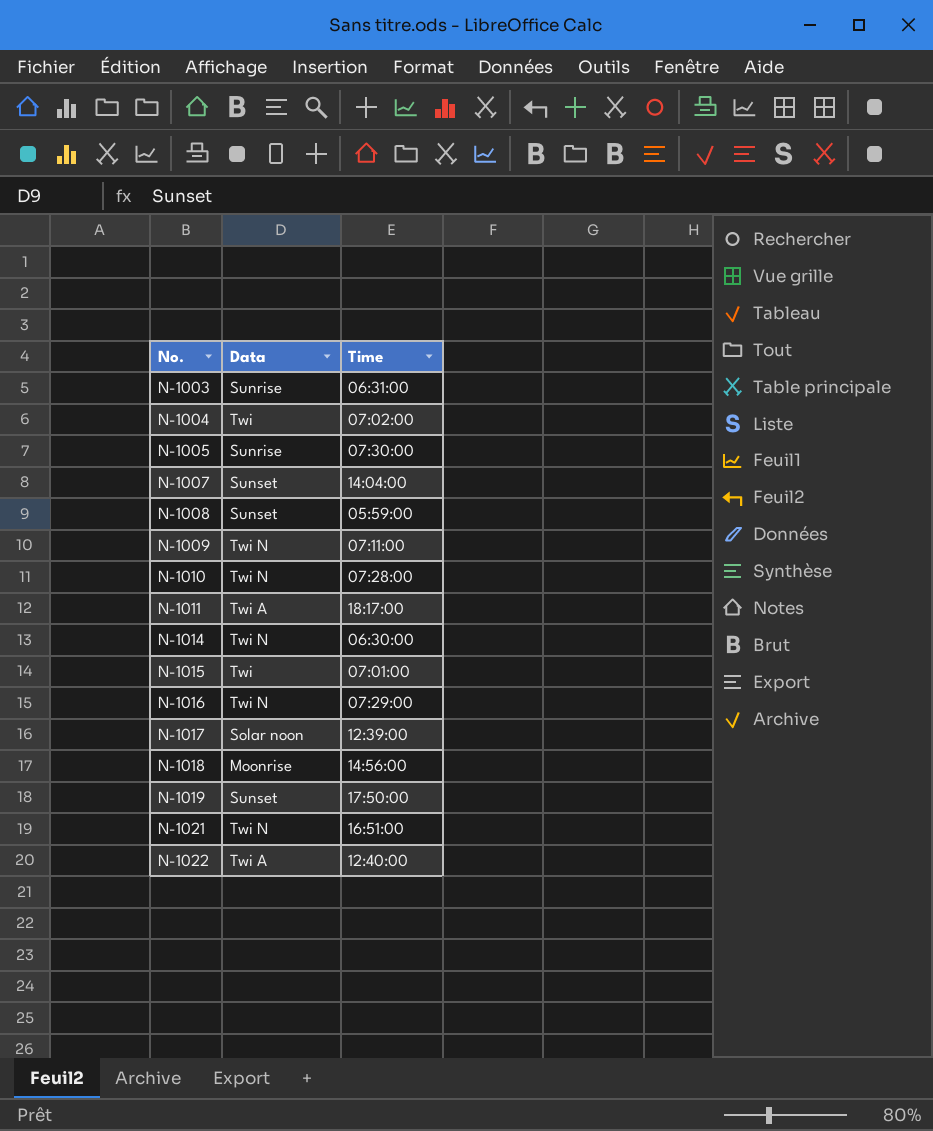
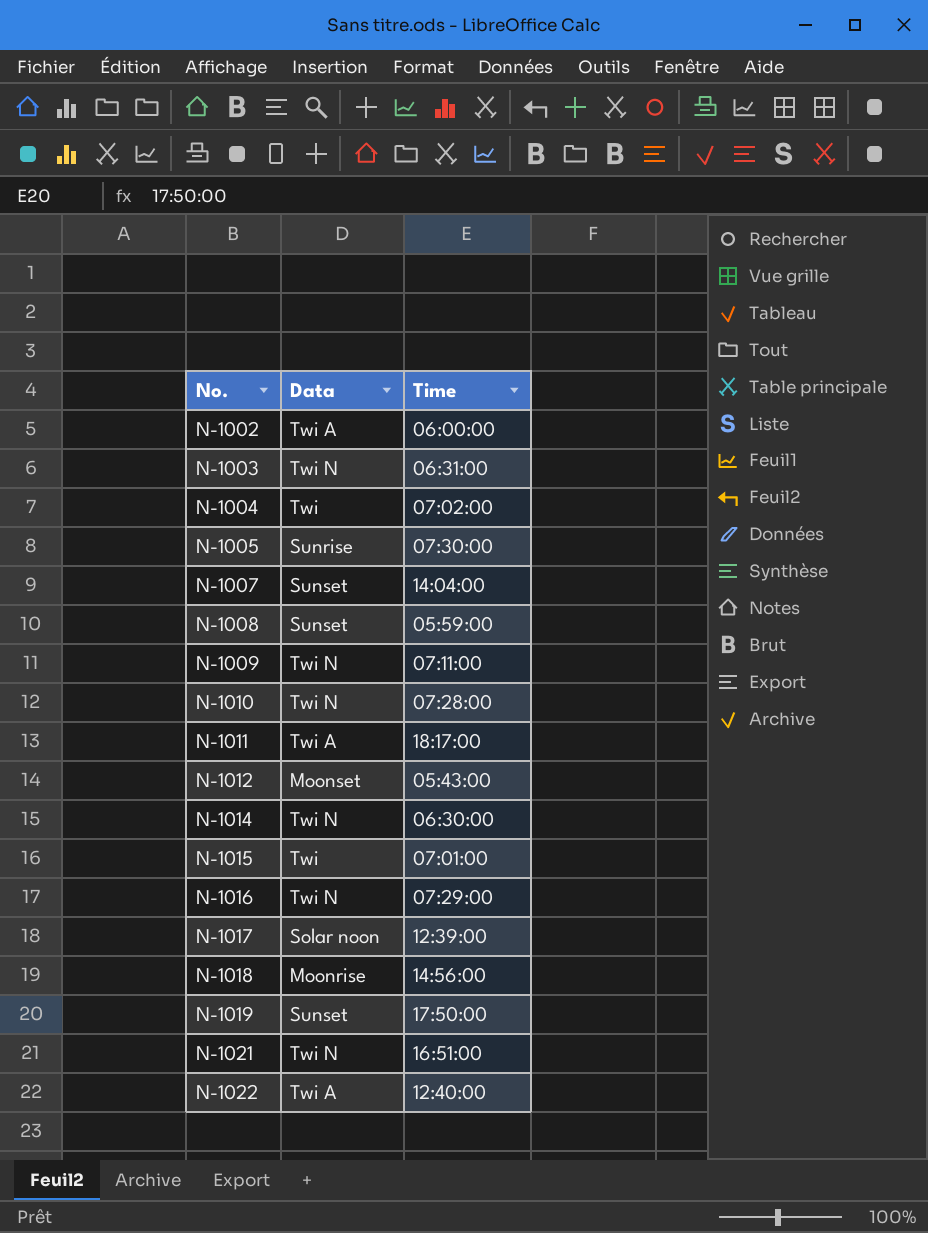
row N-1002: none -> Twi A | 06:00:00
N-1003 | Data: Sunrise -> Twi N
row N-1012: none -> Moonset | 05:43:00

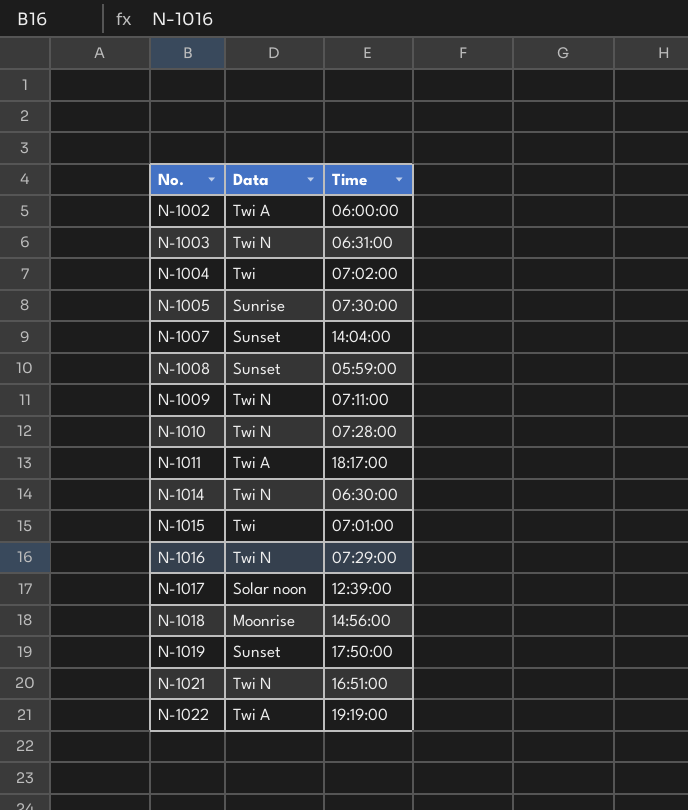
row N-1012: Moonset | 05:43:00 -> none
N-1022 | Time: 12:40:00 -> 19:19:00

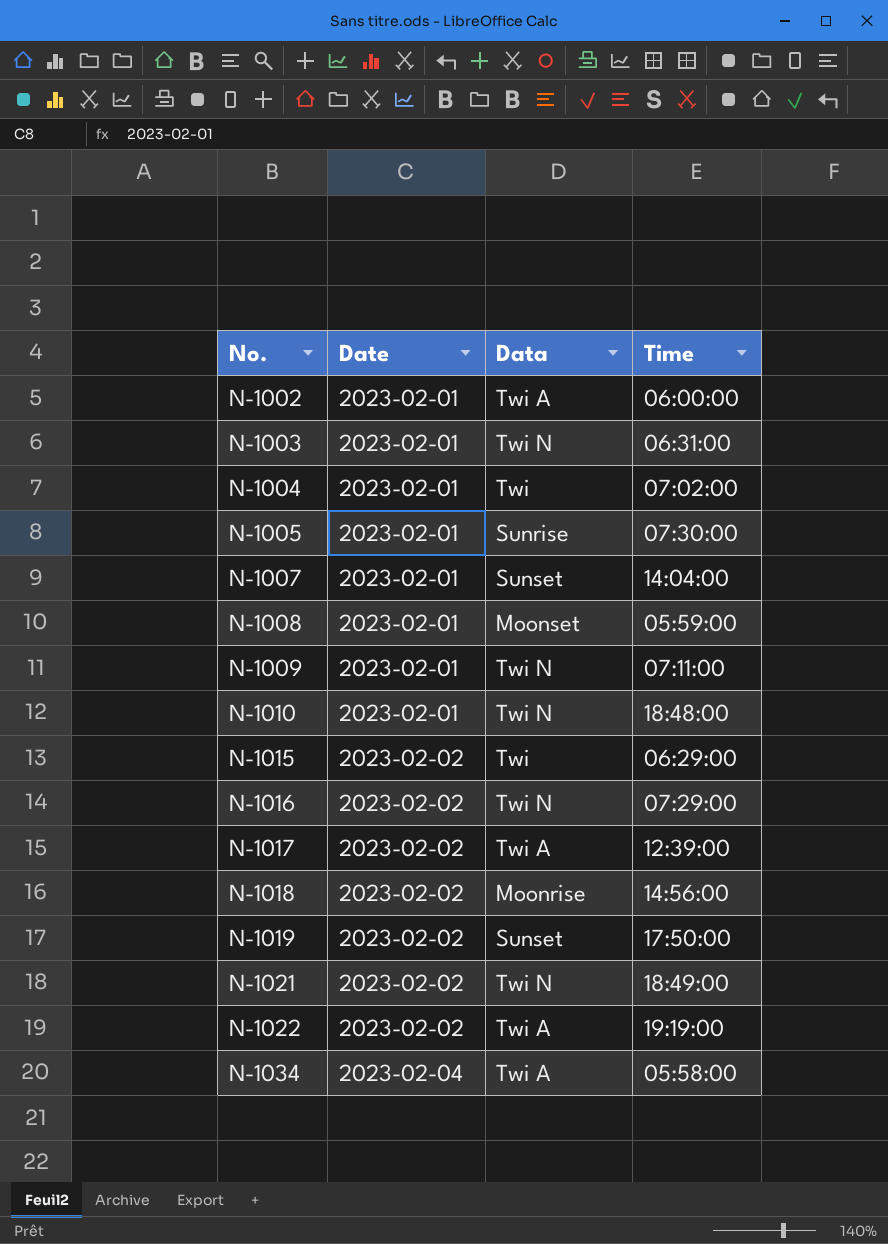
column Date | position: none -> 2
row N-1011: Twi A | 18:17:00 -> none
row N-1014: Twi N | 06:30:00 -> none
N-1008 | Data: Sunset -> Moonset
N-1010 | Time: 07:28:00 -> 18:48:00
N-1015 | Time: 07:01:00 -> 06:29:00
N-1017 | Data: Solar noon -> Twi A
N-1021 | Time: 16:51:00 -> 18:49:00
row N-1034: none -> 2023-02-04 | Twi A | 05:58:00

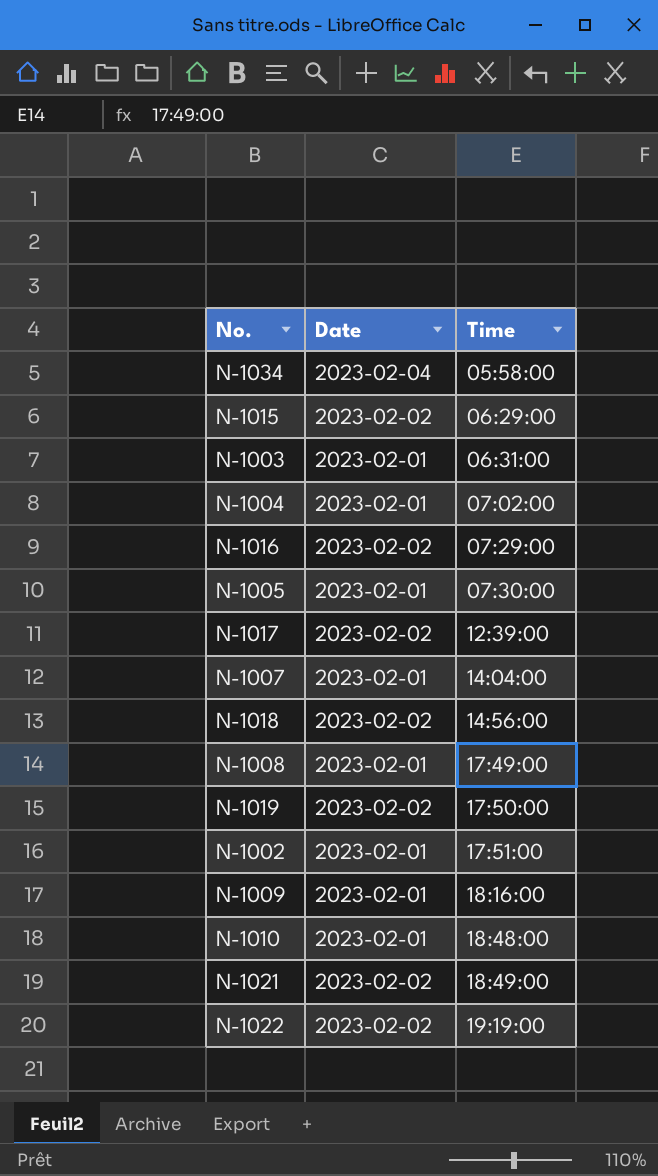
row order: No. ascending -> Time ascending
column Data | position: 3 -> none
N-1008 | Time: 05:59:00 -> 17:49:00
N-1002 | Time: 06:00:00 -> 17:51:00
N-1009 | Time: 07:11:00 -> 18:16:00

